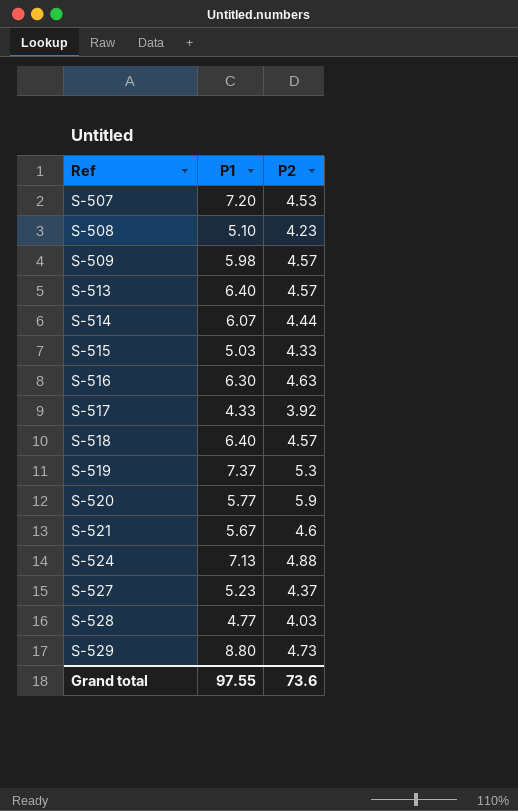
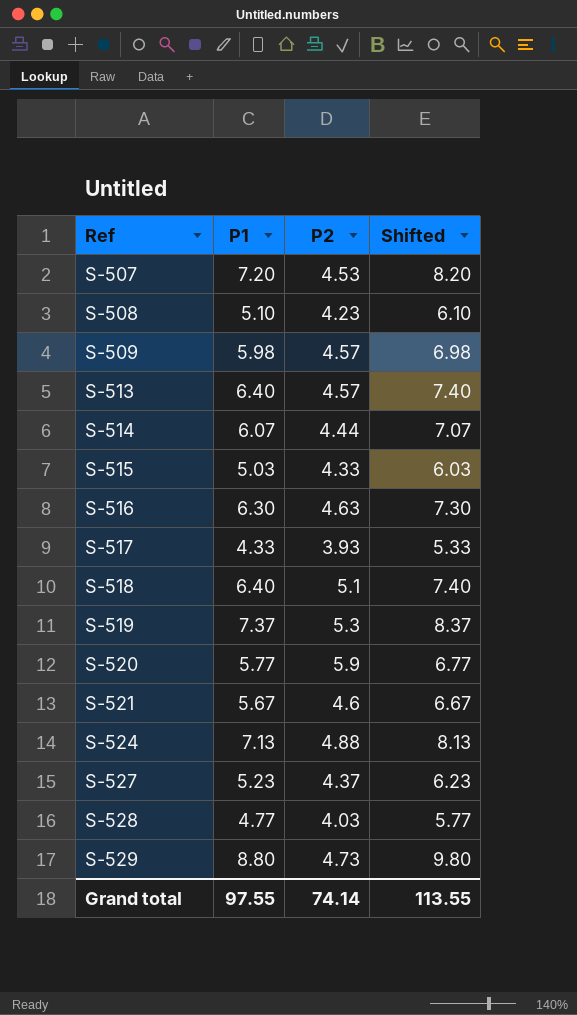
column Shifted | formula: none -> [P1] + 1
S-517 | P2: 3.92 -> 3.93
S-518 | P2: 4.57 -> 5.1
Grand total | P2: 73.6 -> 74.14

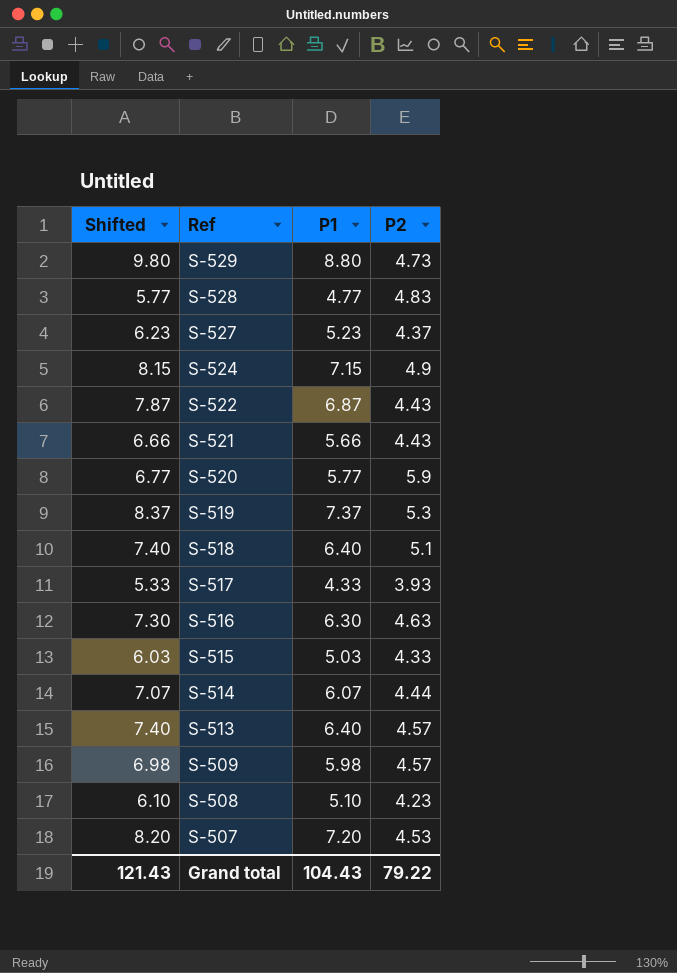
row order: Ref ascending -> Ref descending
column Shifted | position: 4 -> 1
S-528 | P2: 4.03 -> 4.83
S-524 | Shifted: 8.13 -> 8.15
S-524 | P1: 7.13 -> 7.15
S-524 | P2: 4.88 -> 4.9
row S-522: none -> 7.87 | 6.87 | 4.43
S-521 | Shifted: 6.67 -> 6.66
S-521 | P1: 5.67 -> 5.66
S-521 | P2: 4.6 -> 4.43
Grand total | Shifted: 113.55 -> 121.43
Grand total | P1: 97.55 -> 104.43
Grand total | P2: 74.14 -> 79.22

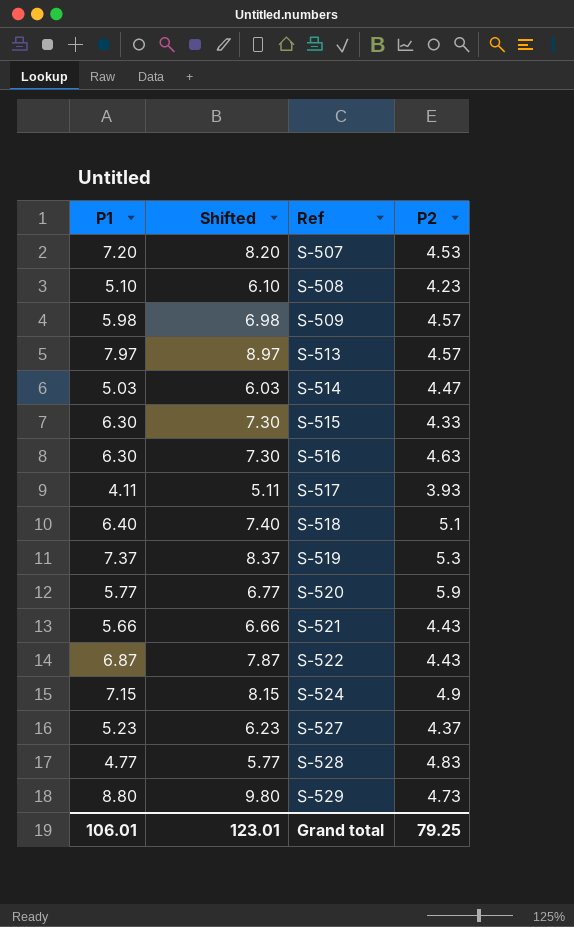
row order: Ref descending -> Ref ascending
column P1 | position: 3 -> 1
S-513 | P1: 6.40 -> 7.97
S-513 | Shifted: 7.40 -> 8.97
S-514 | P1: 6.07 -> 5.03
S-514 | Shifted: 7.07 -> 6.03
S-514 | P2: 4.44 -> 4.47
S-515 | P1: 5.03 -> 6.30
S-515 | Shifted: 6.03 -> 7.30
S-517 | P1: 4.33 -> 4.11
S-517 | Shifted: 5.33 -> 5.11
Grand total | P1: 104.43 -> 106.01
Grand total | Shifted: 121.43 -> 123.01
Grand total | P2: 79.22 -> 79.25

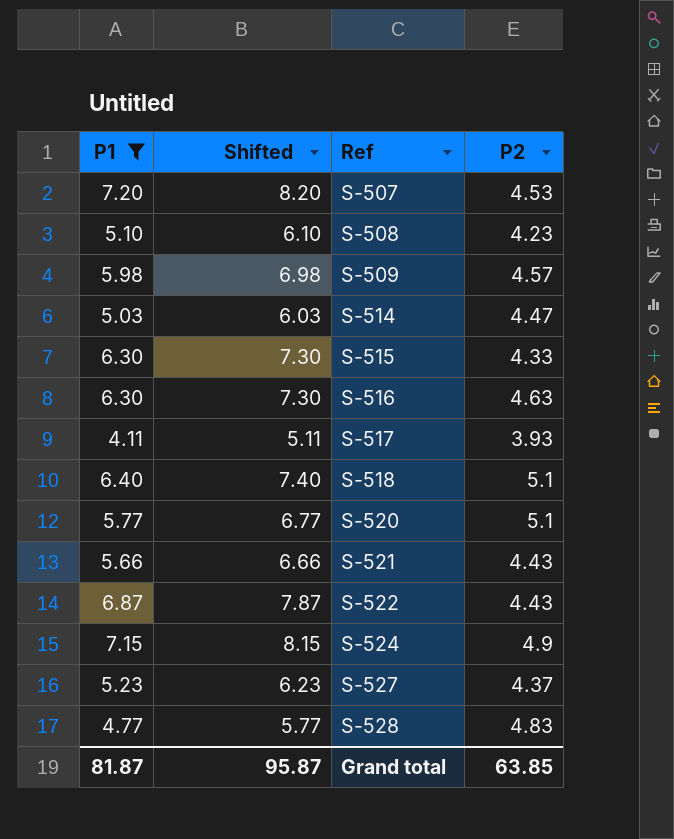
filter: none -> P1 <= 7.20
S-520 | P2: 5.9 -> 5.1
Grand total | P1: 106.01 -> 81.87
Grand total | Shifted: 123.01 -> 95.87
Grand total | P2: 79.25 -> 63.85

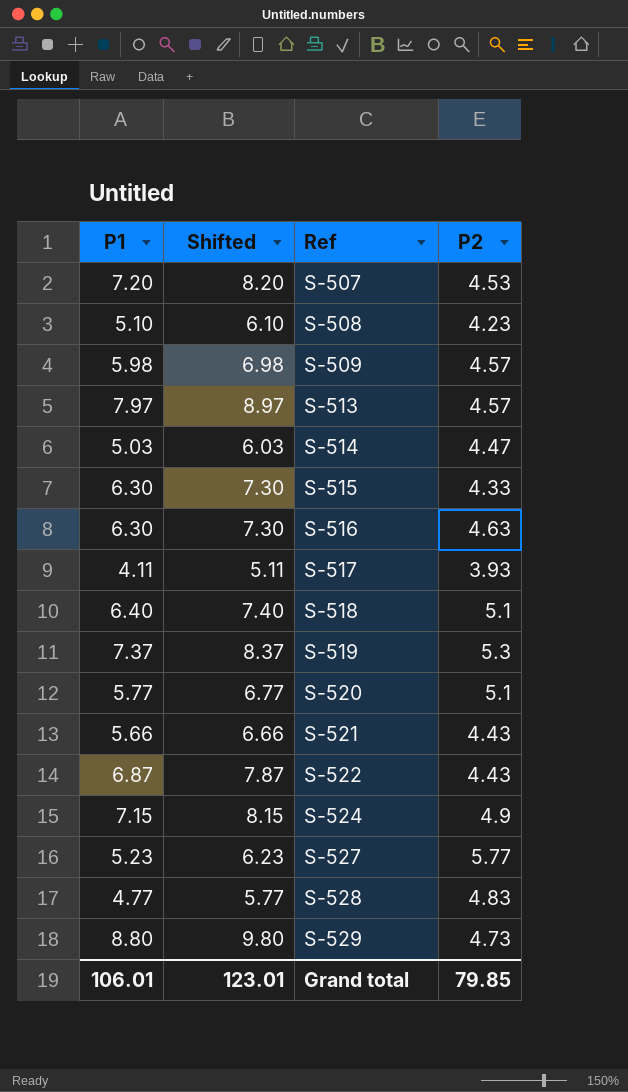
filter: P1 <= 7.20 -> none
S-527 | P2: 4.37 -> 5.77
Grand total | P1: 81.87 -> 106.01
Grand total | Shifted: 95.87 -> 123.01
Grand total | P2: 63.85 -> 79.85

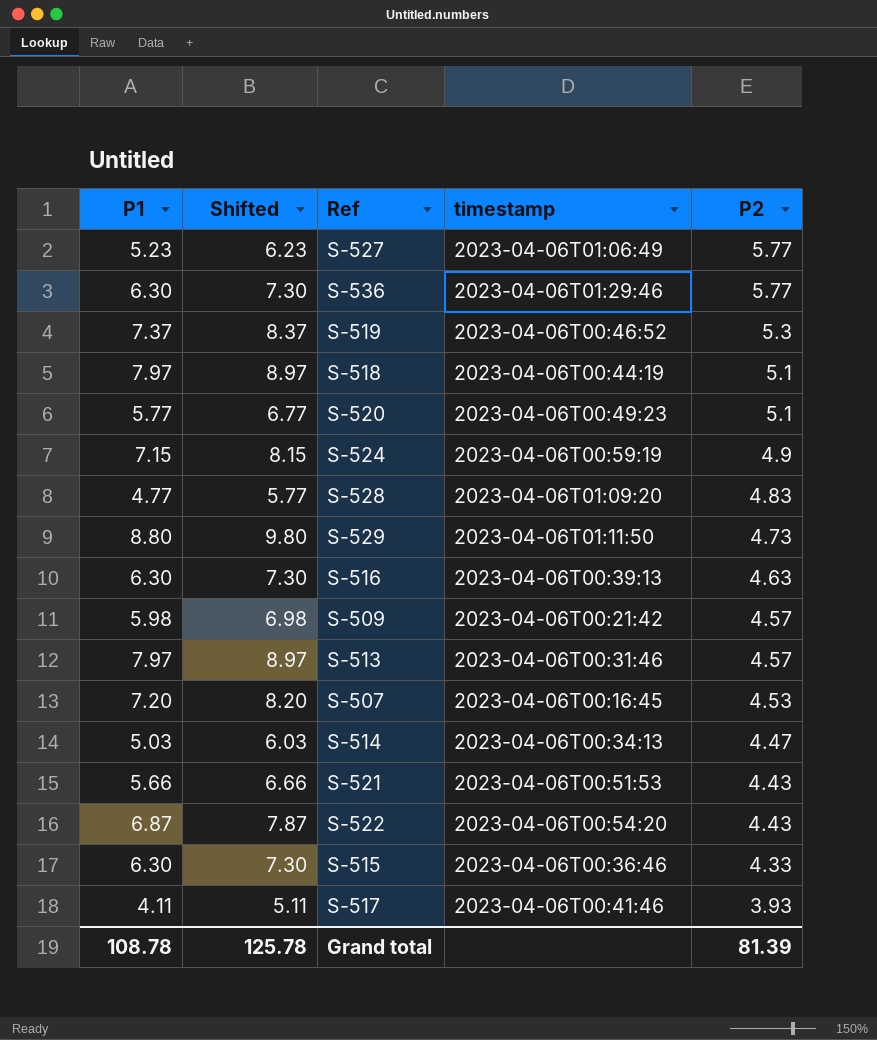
row order: Ref ascending -> P2 descending
column timestamp | position: none -> 4
row S-508: 5.10 | 6.10 | 4.23 -> none
row S-536: none -> 6.30 | 7.30 | 2023-04-06T01:29:46 | 5.77
S-518 | P1: 6.40 -> 7.97
S-518 | Shifted: 7.40 -> 8.97
Grand total | P1: 106.01 -> 108.78
Grand total | Shifted: 123.01 -> 125.78
Grand total | P2: 79.85 -> 81.39

